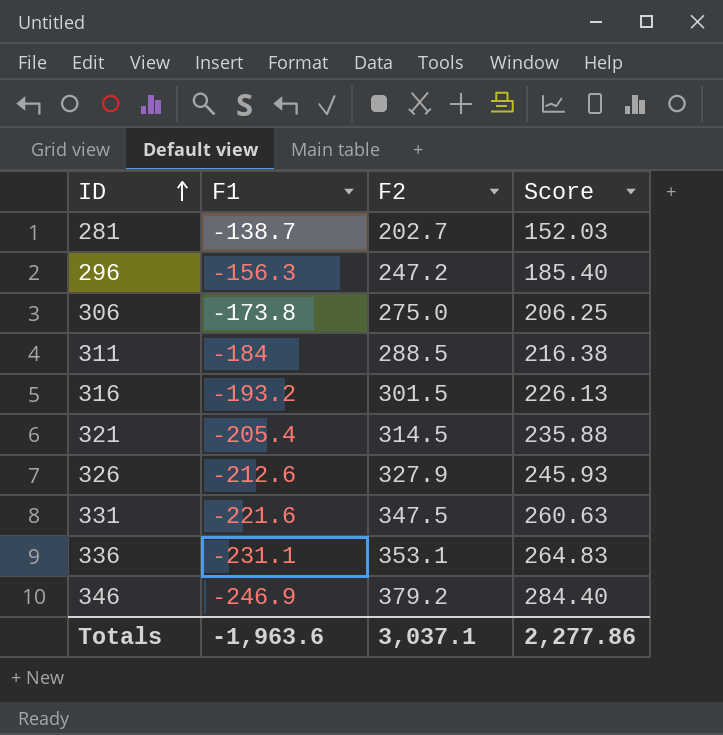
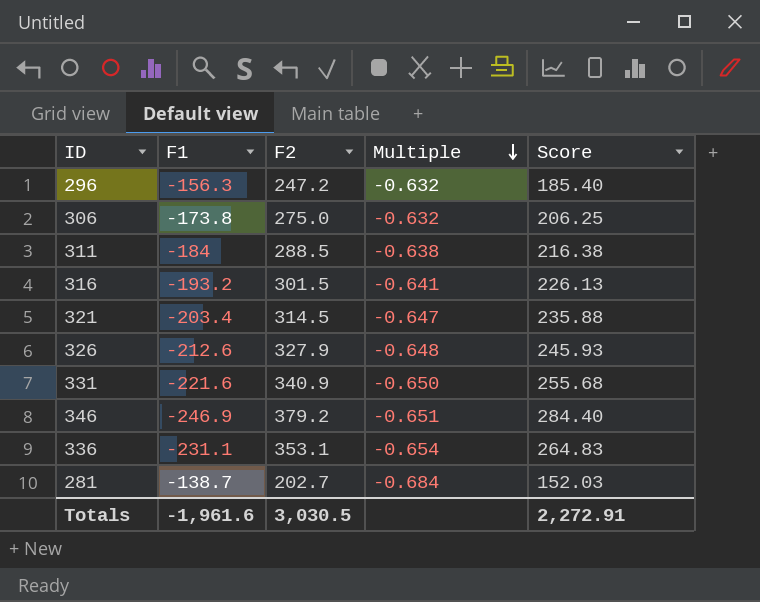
row order: ID ascending -> Multiple descending
column Multiple | formula: none -> [F1] / [F2]
321 | F1: -205.4 -> -203.4
331 | F2: 347.5 -> 340.9
331 | Score: 260.63 -> 255.68
Totals | F1: -1,963.6 -> -1,961.6
Totals | F2: 3,037.1 -> 3,030.5
Totals | Score: 2,277.86 -> 2,272.91

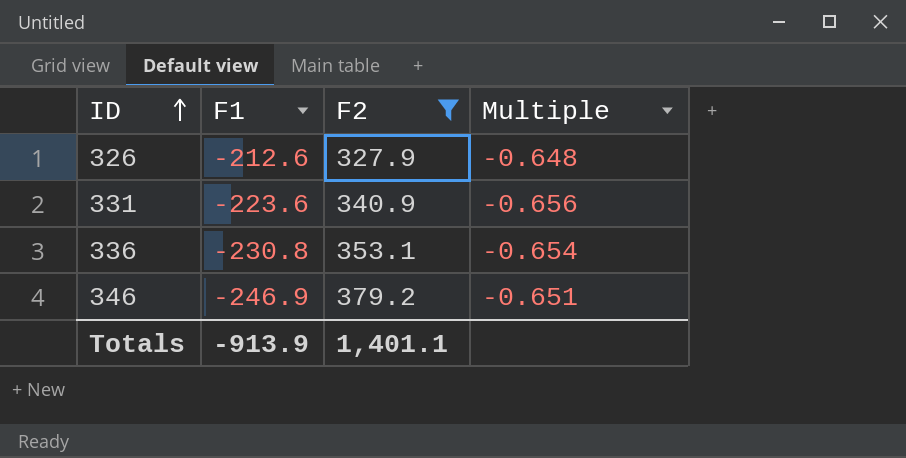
filter: none -> F2 >= 327.9
row order: Multiple descending -> ID ascending
column Score | formula: [F2] * 0.75 -> none
331 | F1: -221.6 -> -223.6
331 | Multiple: -0.650 -> -0.656
336 | F1: -231.1 -> -230.8
Totals | F1: -1,961.6 -> -913.9
Totals | F2: 3,030.5 -> 1,401.1

